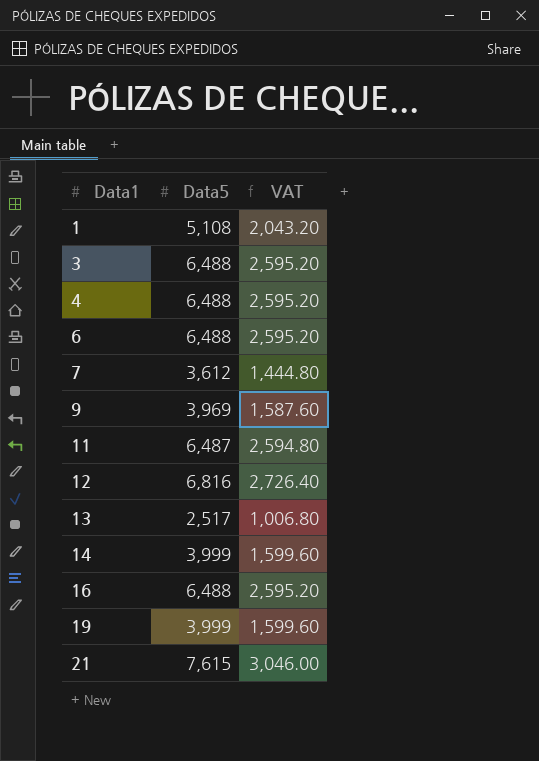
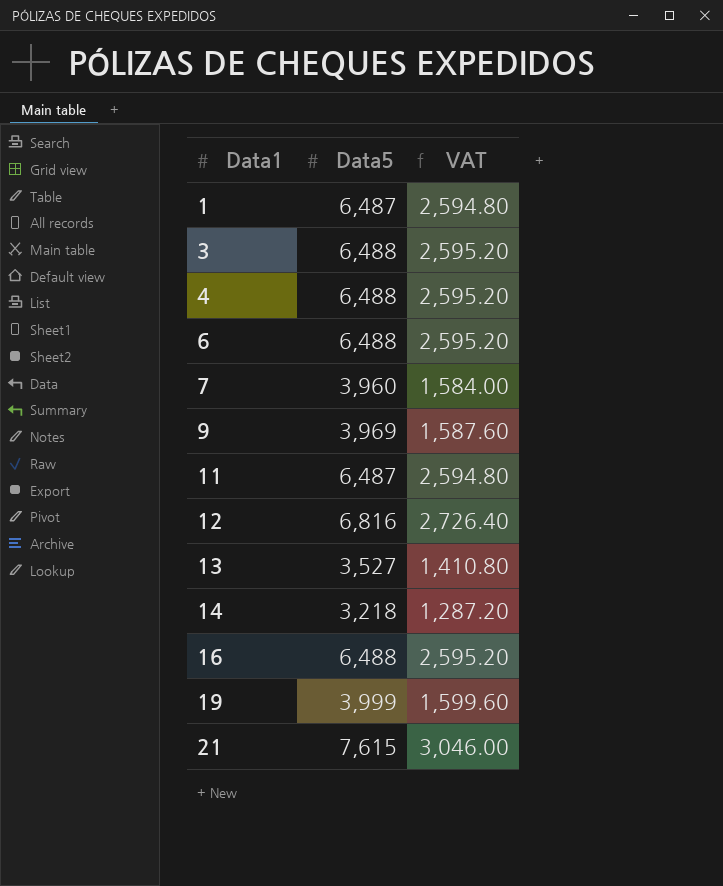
1 | Data5: 5,108 -> 6,487
1 | VAT: 2,043.20 -> 2,594.80
7 | Data5: 3,612 -> 3,960
7 | VAT: 1,444.80 -> 1,584.00
13 | Data5: 2,517 -> 3,527
13 | VAT: 1,006.80 -> 1,410.80
14 | Data5: 3,999 -> 3,218
14 | VAT: 1,599.60 -> 1,287.20

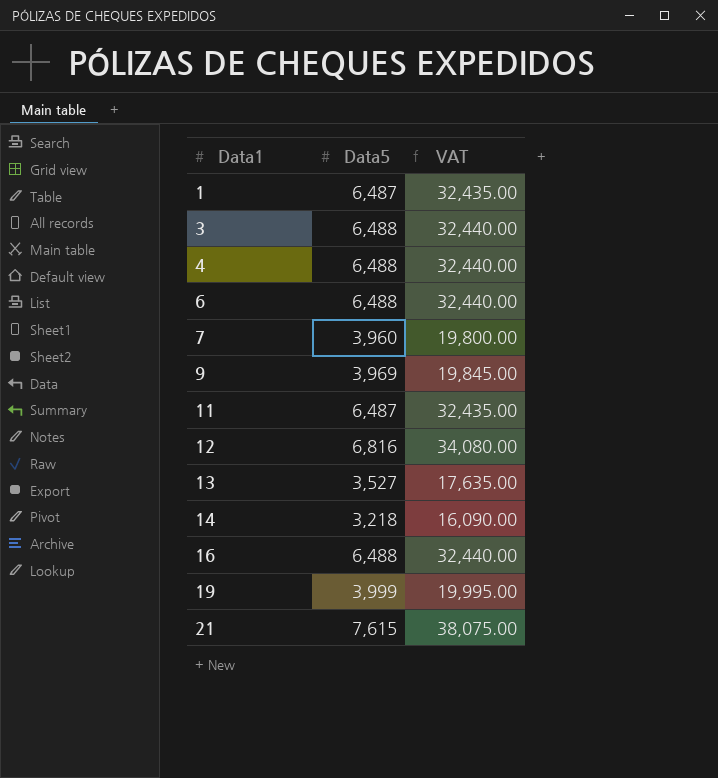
column VAT | formula: [Data5] * 0.4 -> [Data5] * 5

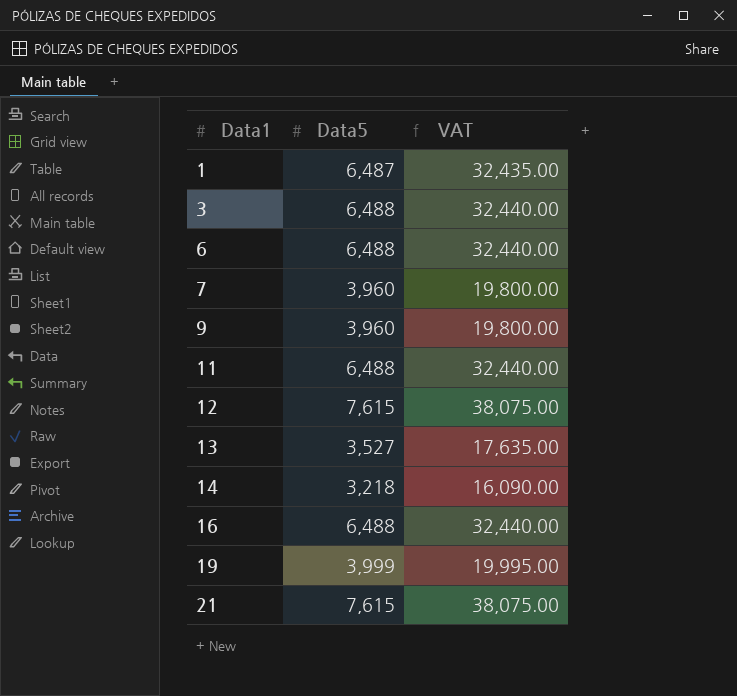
row 4: 6,488 | 32,440.00 -> none
9 | Data5: 3,969 -> 3,960
9 | VAT: 19,845.00 -> 19,800.00
11 | Data5: 6,487 -> 6,488
11 | VAT: 32,435.00 -> 32,440.00
12 | Data5: 6,816 -> 7,615
12 | VAT: 34,080.00 -> 38,075.00

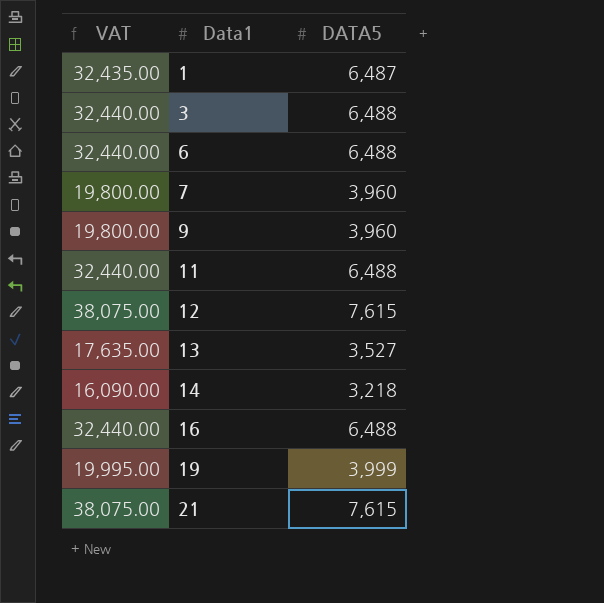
column VAT | position: 3 -> 1
column name: Data5 -> DATA5

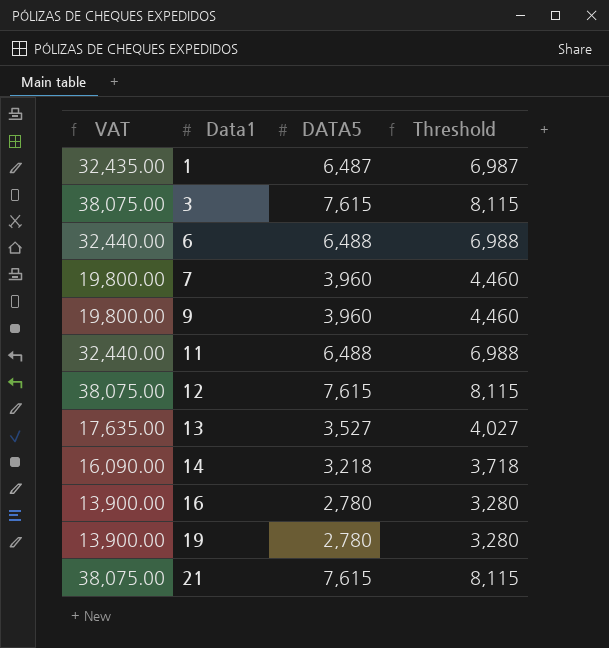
column Threshold | formula: none -> [DATA5] + 500
3 | VAT: 32,440.00 -> 38,075.00
3 | DATA5: 6,488 -> 7,615
16 | VAT: 32,440.00 -> 13,900.00
16 | DATA5: 6,488 -> 2,780
19 | VAT: 19,995.00 -> 13,900.00
19 | DATA5: 3,999 -> 2,780

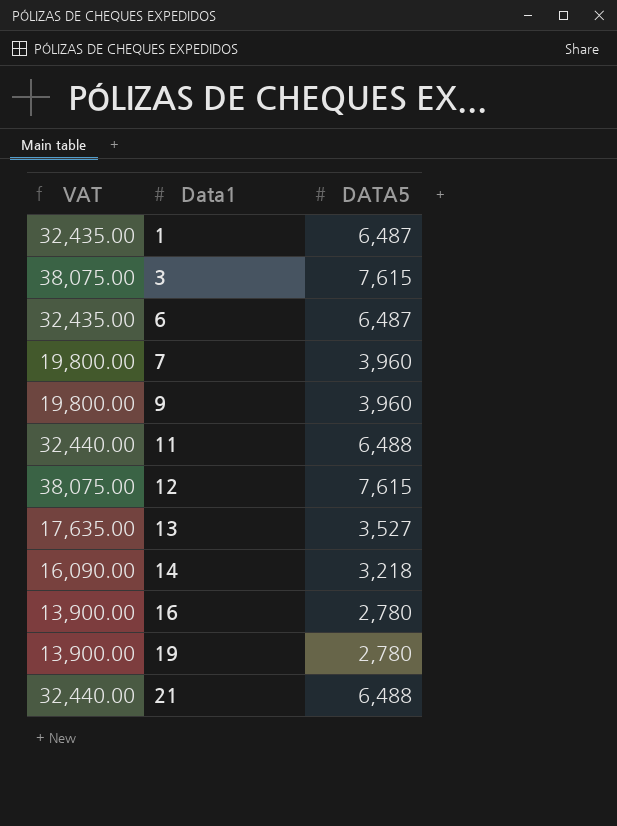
column Threshold | formula: [DATA5] + 500 -> none
6 | VAT: 32,440.00 -> 32,435.00
6 | DATA5: 6,488 -> 6,487
21 | VAT: 38,075.00 -> 32,440.00
21 | DATA5: 7,615 -> 6,488

